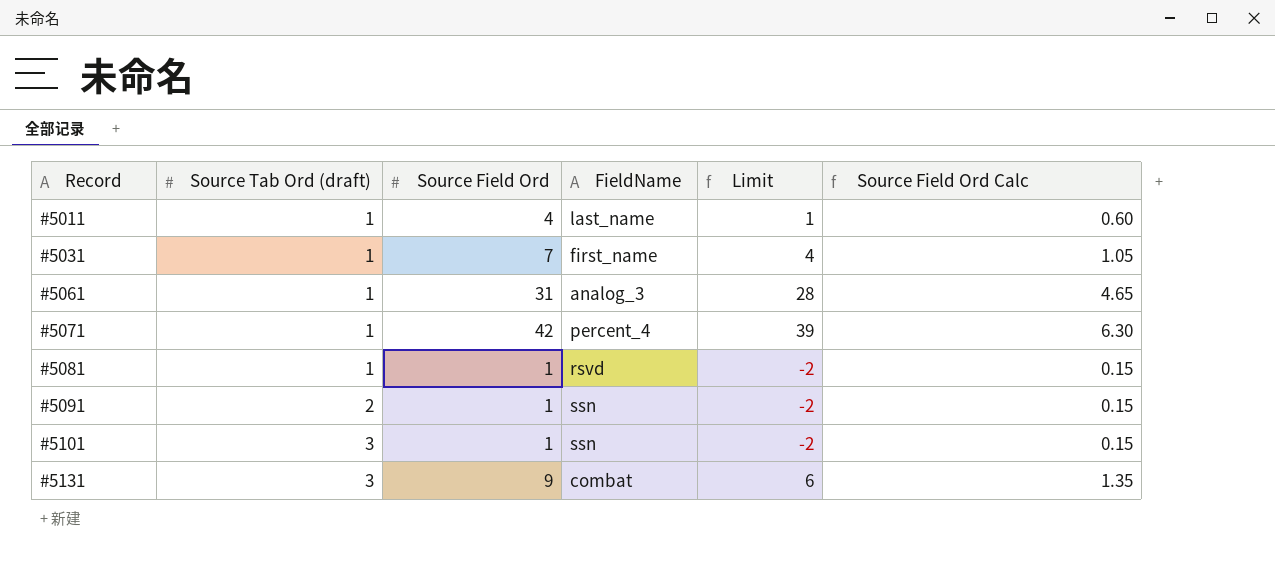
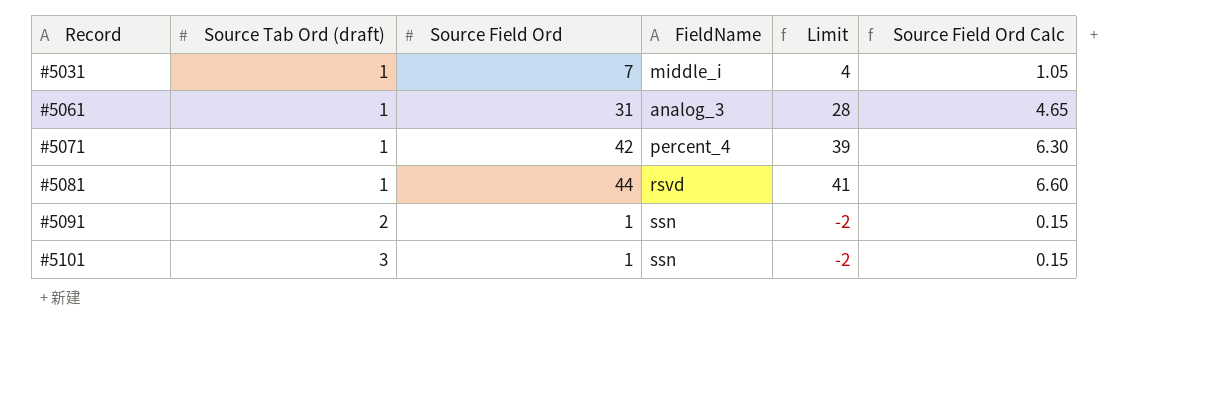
row #5011: 1 | 4 | last_name | 1 | 0.60 -> none
row #5131: 3 | 9 | combat | 6 | 1.35 -> none
#5031 | FieldName: first_name -> middle_i
#5081 | Source Field Ord: 1 -> 44
#5081 | Limit: -2 -> 41
#5081 | Source Field Ord Calc: 0.15 -> 6.60

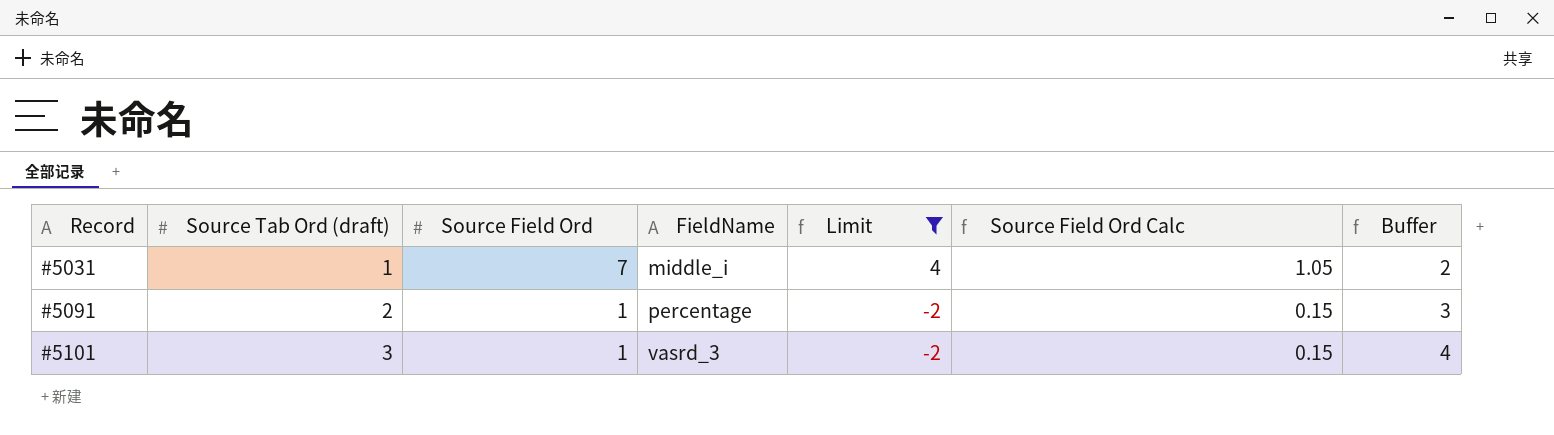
filter: none -> Limit <= 4
column Buffer | formula: none -> [Source Tab Ord (draft)] + 1
#5091 | FieldName: ssn -> percentage
#5101 | FieldName: ssn -> vasrd_3

